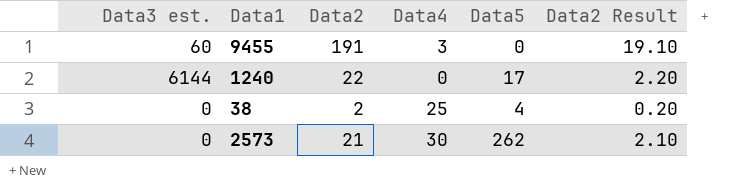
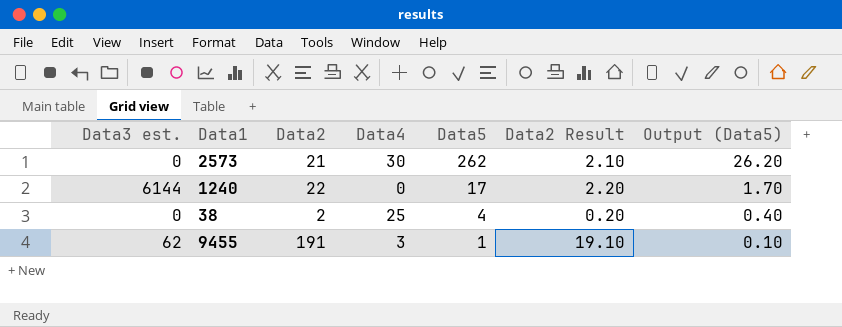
row order: none -> Data5 descending
column Output (Data5) | formula: none -> [Data5] * 0.1
9455 | Data3 est.: 60 -> 62
9455 | Data5: 0 -> 1

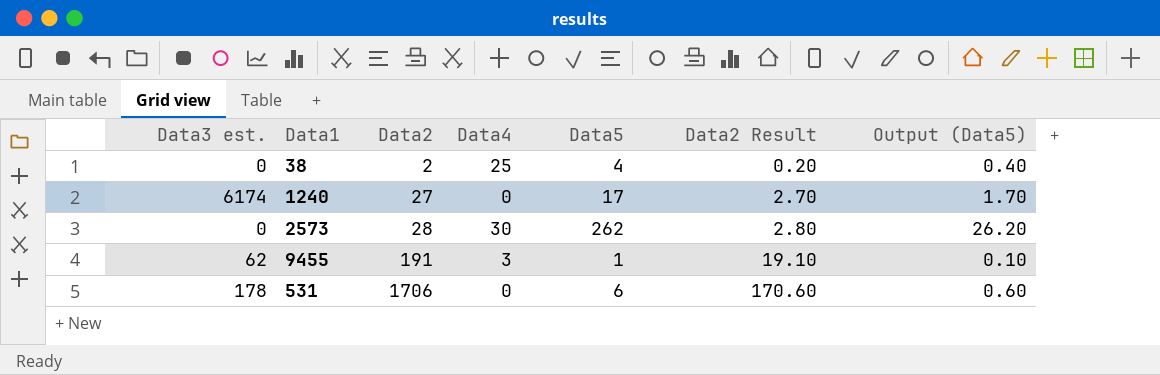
row order: Data5 descending -> Data2 ascending
1240 | Data3 est.: 6144 -> 6174
1240 | Data2: 22 -> 27
1240 | Data2 Result: 2.20 -> 2.70
2573 | Data2: 21 -> 28
2573 | Data2 Result: 2.10 -> 2.80
row 531: none -> 178 | 1706 | 0 | 6 | 170.60 | 0.60

